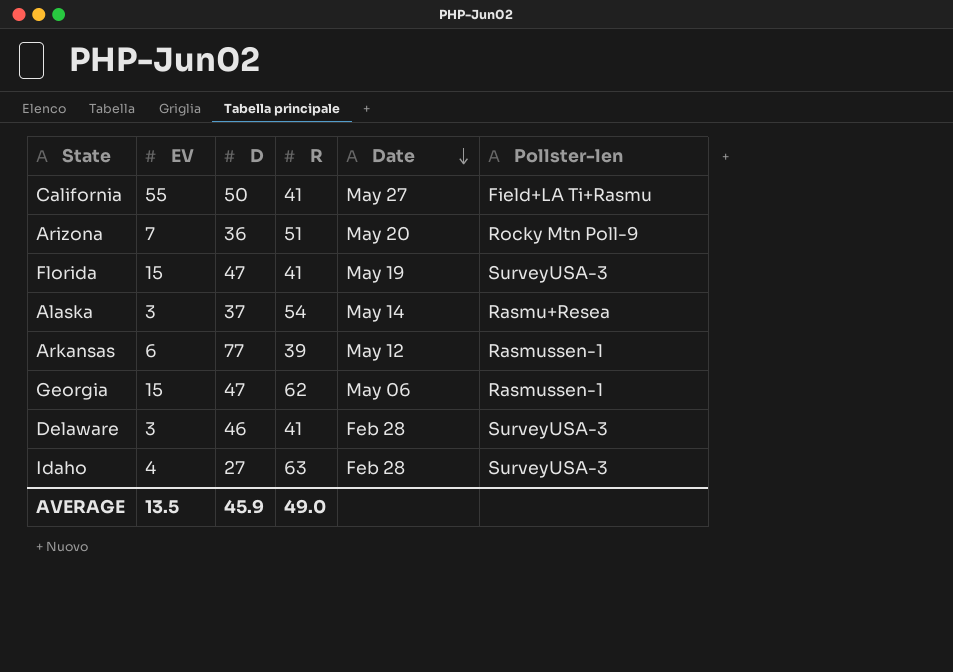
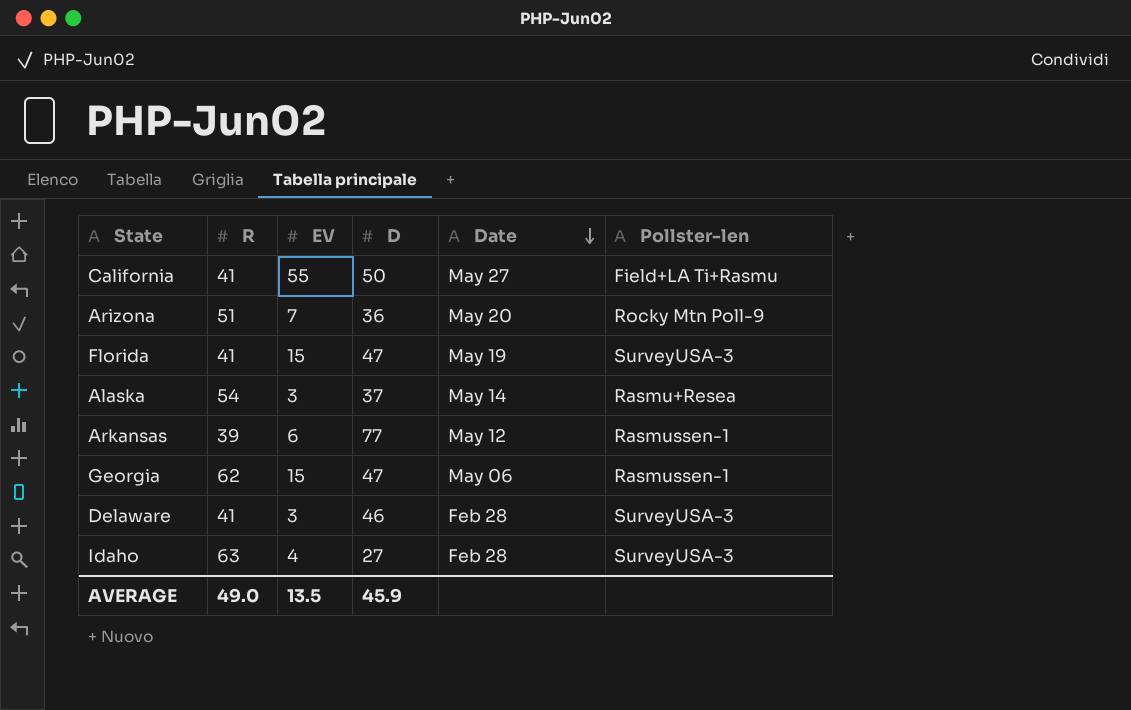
column R | position: 4 -> 2

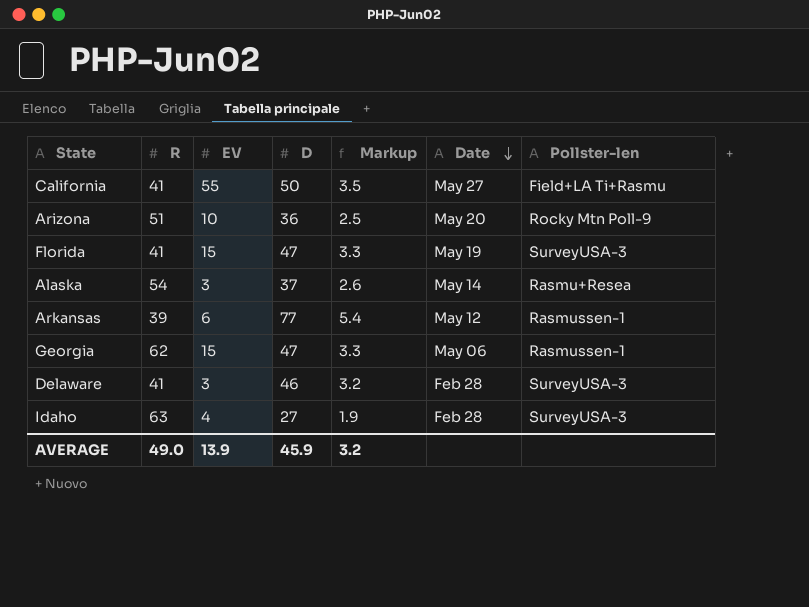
column Markup | formula: none -> [D] * 0.07
Arizona | EV: 7 -> 10
AVERAGE | EV: 13.5 -> 13.9

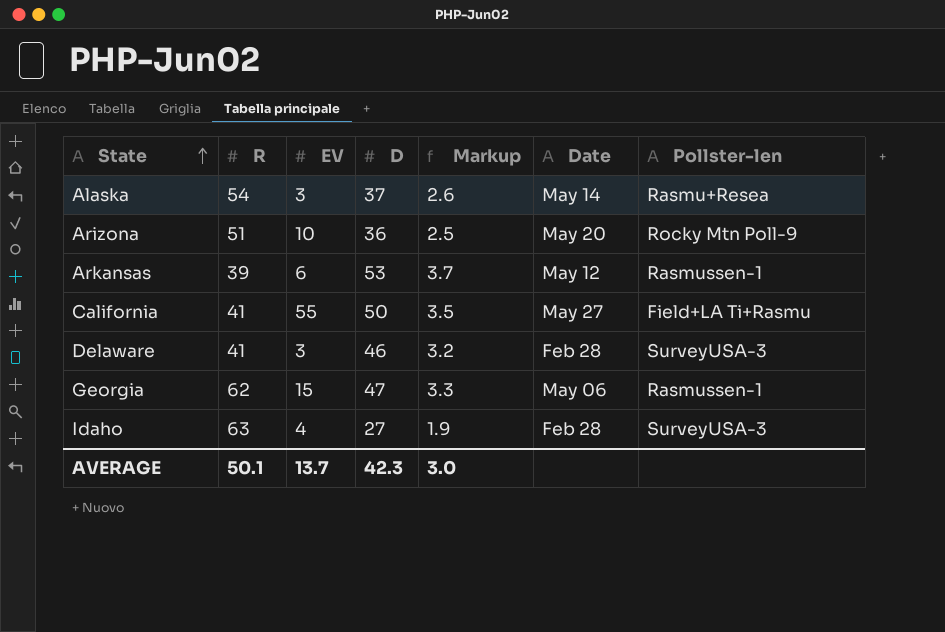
row order: Date descending -> State ascending
row Florida: 41 | 15 | 47 | 3.3 | May 19 | SurveyUSA-3 -> none
Arkansas | D: 77 -> 53
Arkansas | Markup: 5.4 -> 3.7
AVERAGE | R: 49.0 -> 50.1
AVERAGE | EV: 13.9 -> 13.7
AVERAGE | D: 45.9 -> 42.3
AVERAGE | Markup: 3.2 -> 3.0

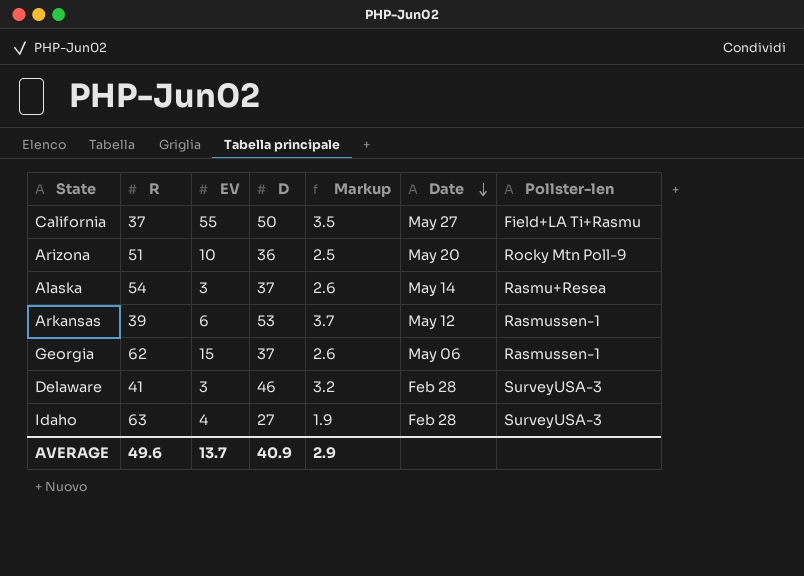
row order: State ascending -> Date descending
California | R: 41 -> 37
Georgia | D: 47 -> 37
Georgia | Markup: 3.3 -> 2.6
AVERAGE | R: 50.1 -> 49.6
AVERAGE | D: 42.3 -> 40.9
AVERAGE | Markup: 3.0 -> 2.9

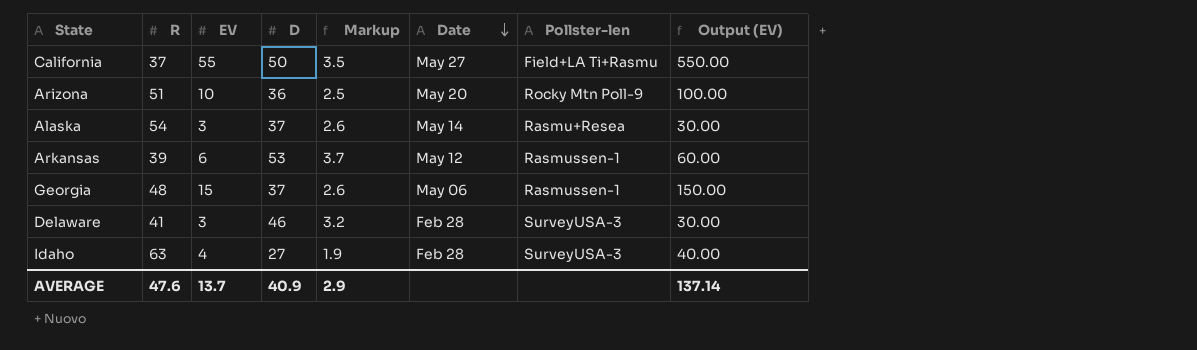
column Output (EV) | formula: none -> [EV] * 10
Georgia | R: 62 -> 48
AVERAGE | R: 49.6 -> 47.6

